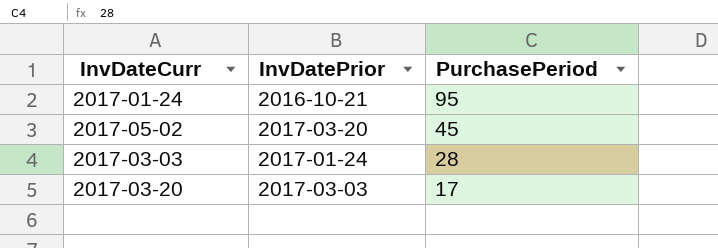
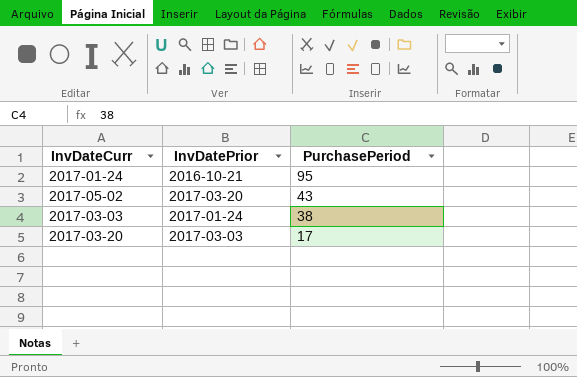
2017-05-02 | PurchasePeriod: 45 -> 43
2017-03-03 | PurchasePeriod: 28 -> 38

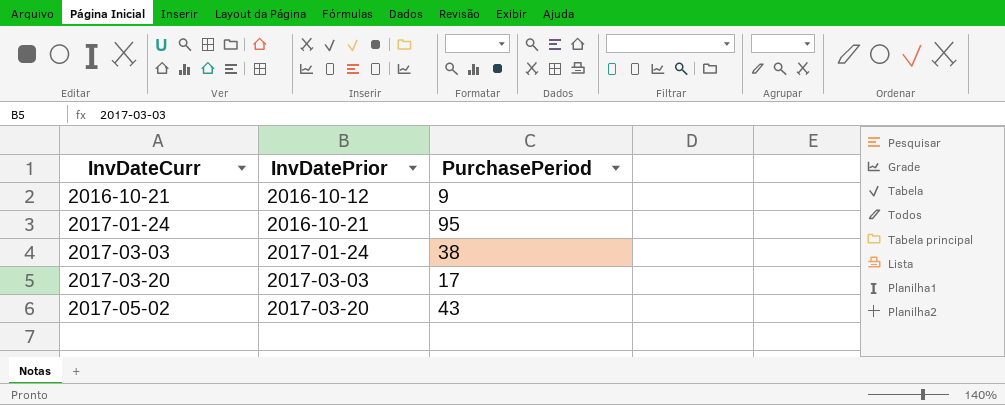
row order: PurchasePeriod descending -> InvDateCurr ascending
row 2016-10-21: none -> 2016-10-12 | 9

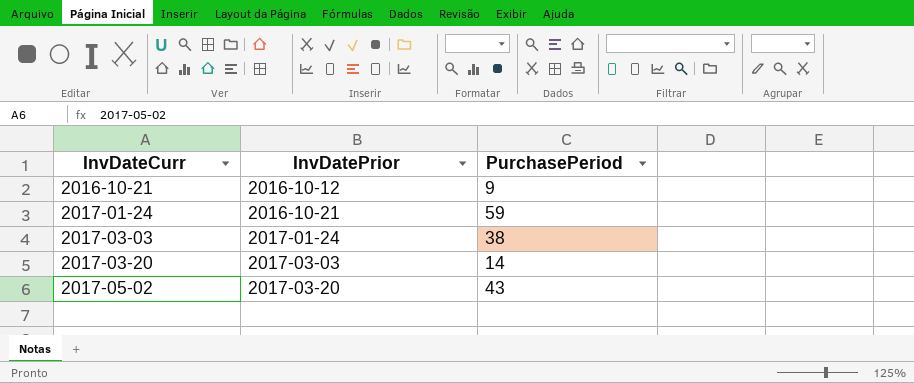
2017-01-24 | PurchasePeriod: 95 -> 59
2017-03-20 | PurchasePeriod: 17 -> 14

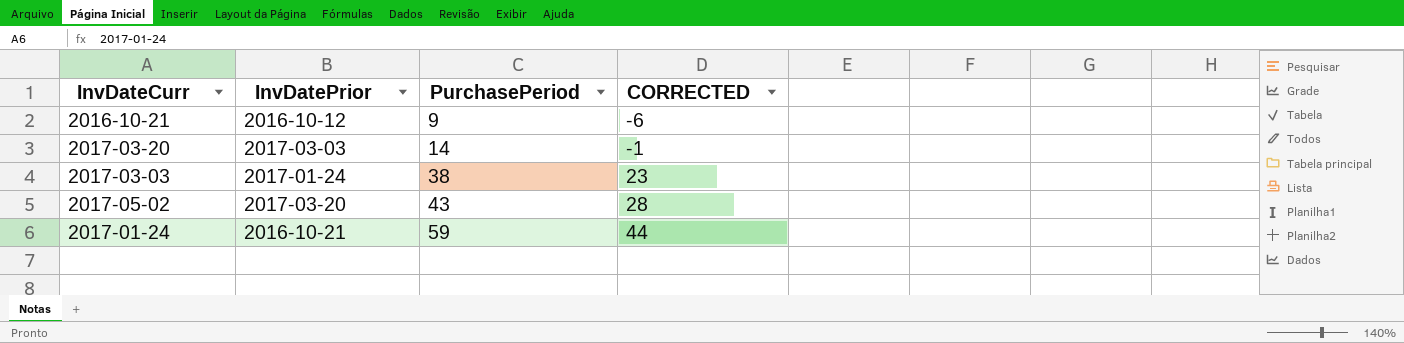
row order: InvDateCurr ascending -> PurchasePeriod ascending
column CORRECTED | formula: none -> [PurchasePeriod] - 15

